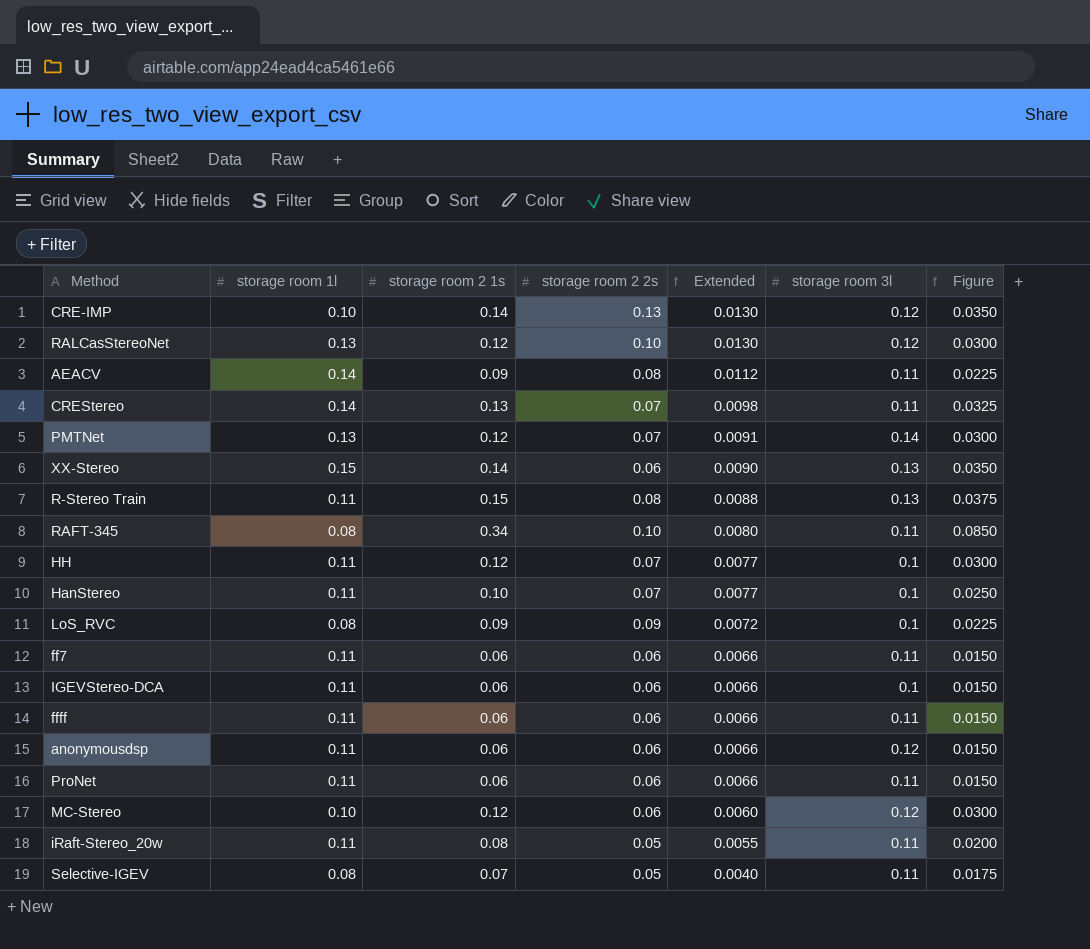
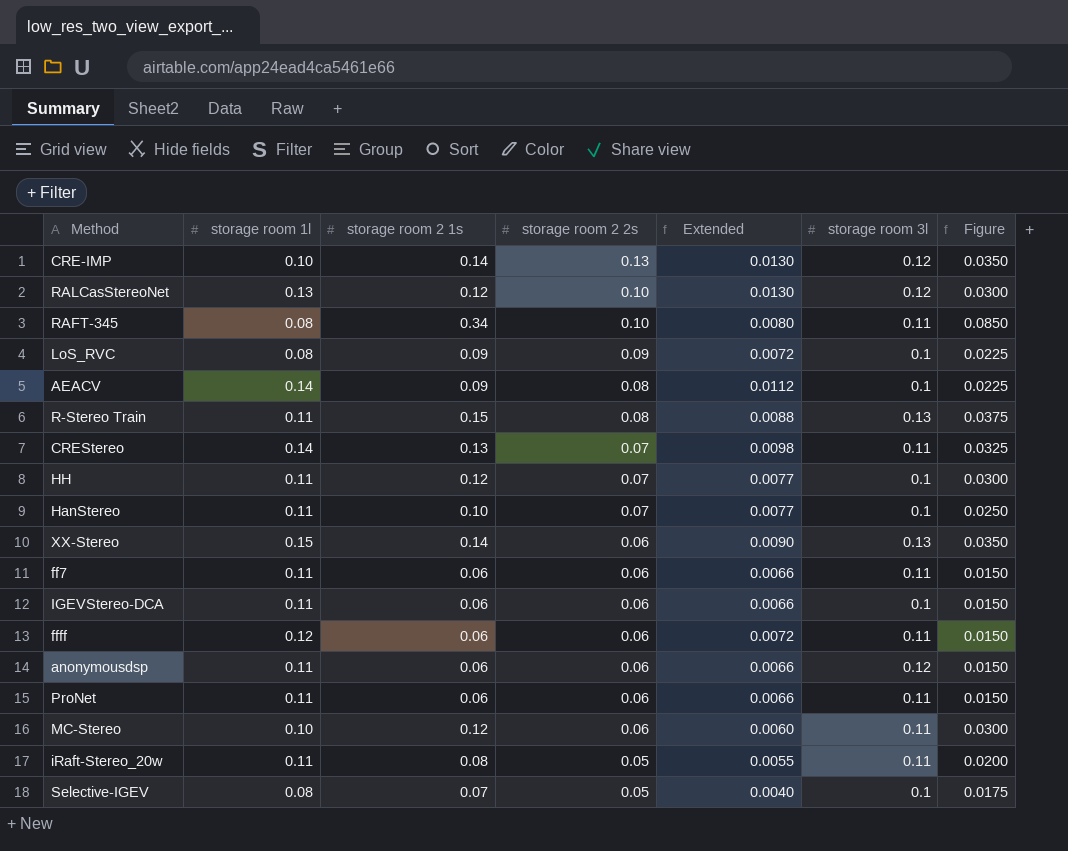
row order: Extended descending -> storage room 2 2s descending
row PMTNet: 0.13 | 0.12 | 0.07 | 0.0091 | 0.14 | 0.0300 -> none
AEACV | storage room 3l: 0.11 -> 0.1
ffff | storage room 1l: 0.11 -> 0.12
ffff | Extended: 0.0066 -> 0.0072
MC-Stereo | storage room 3l: 0.12 -> 0.11
Selective-IGEV | storage room 3l: 0.11 -> 0.1

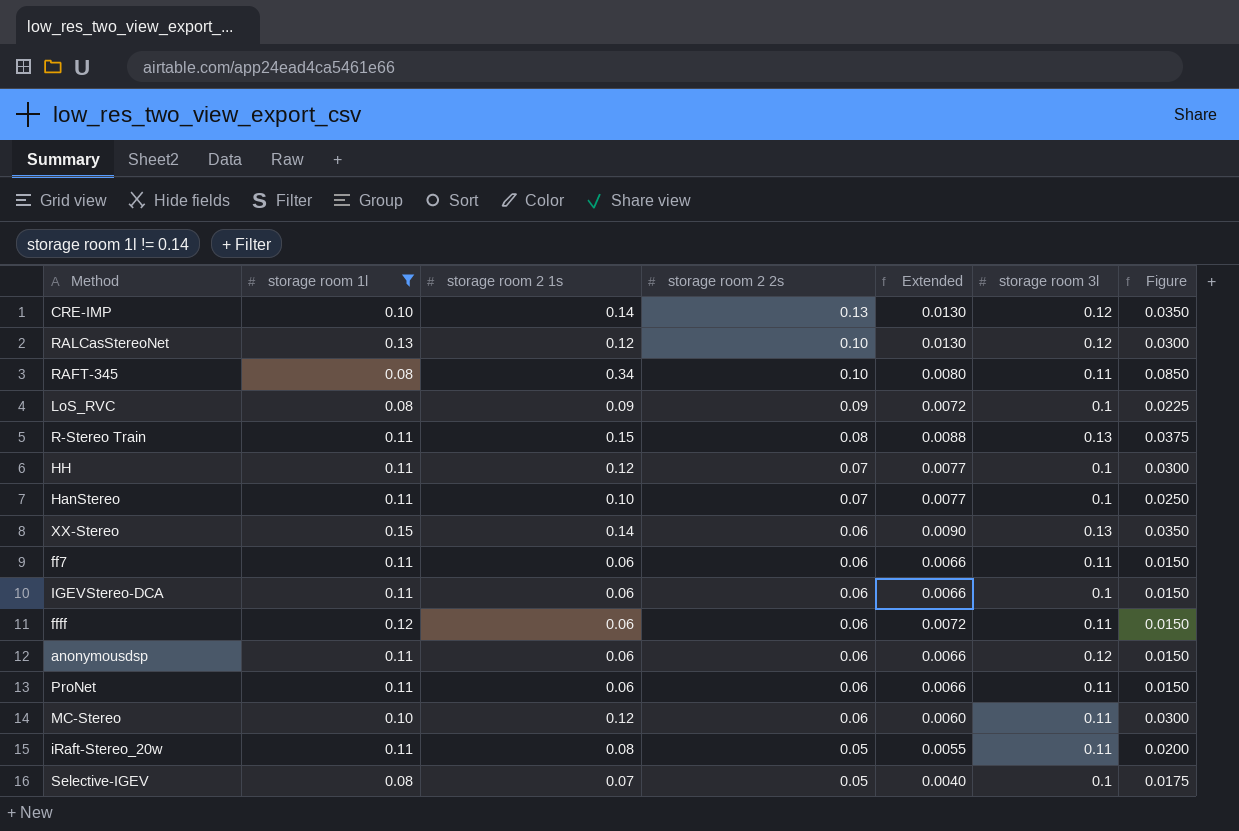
filter: none -> storage room 1l != 0.14

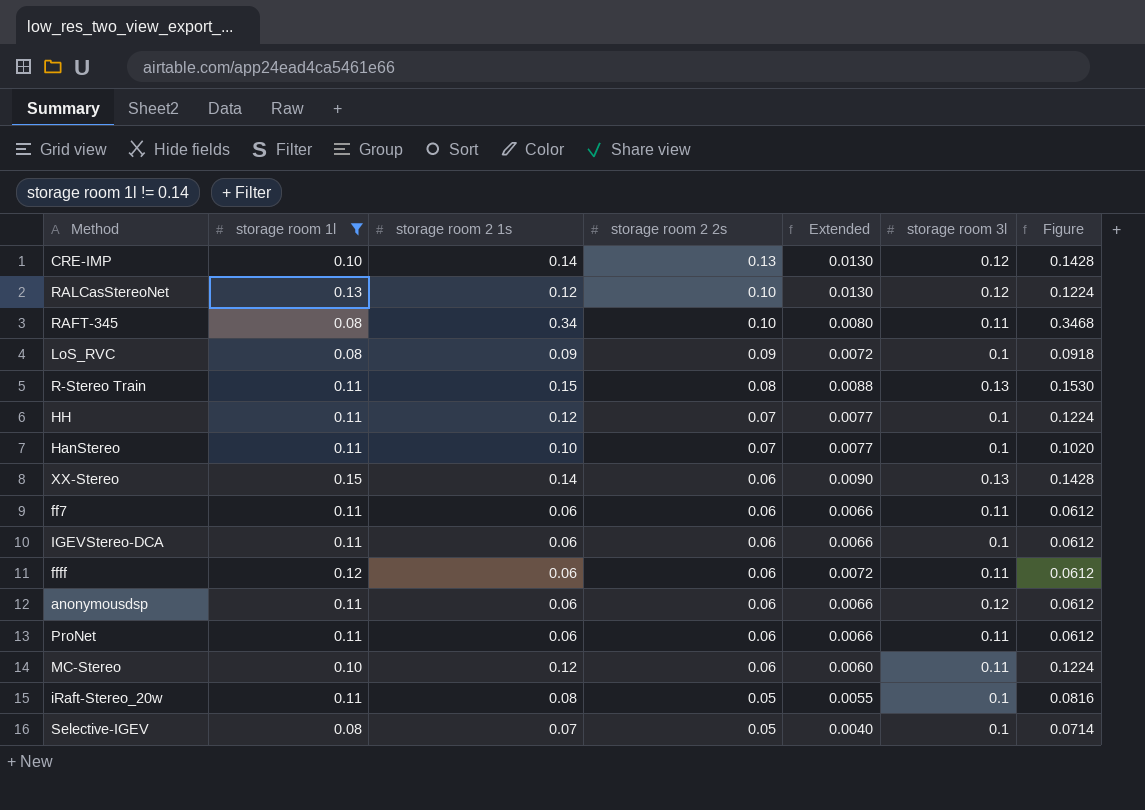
column Figure | formula: [storage room 2 1s] * 0.25 -> [storage room 2 1s] * 1.02
iRaft-Stereo_20w | storage room 3l: 0.11 -> 0.1

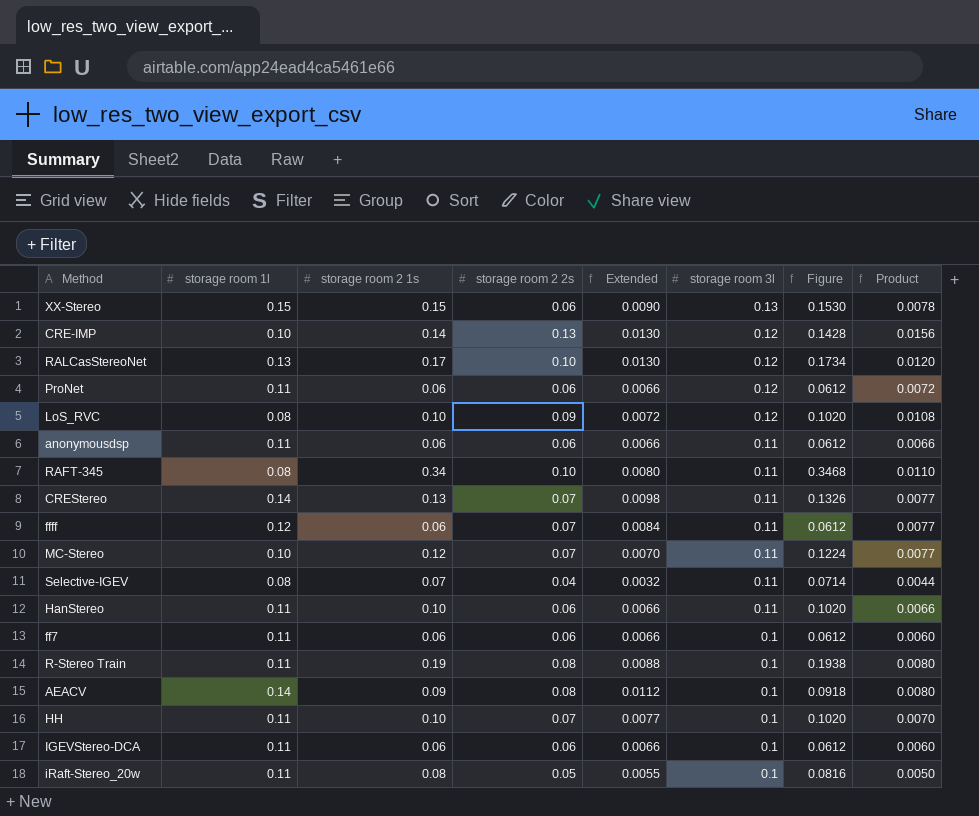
filter: storage room 1l != 0.14 -> none
row order: storage room 2 2s descending -> storage room 3l descending
column Product | formula: none -> [storage room 2 2s] * [storage room 3l]
XX-Stereo | storage room 2 1s: 0.14 -> 0.15
XX-Stereo | Figure: 0.1428 -> 0.1530
RALCasStereoNet | storage room 2 1s: 0.12 -> 0.17
RALCasStereoNet | Figure: 0.1224 -> 0.1734
ProNet | storage room 3l: 0.11 -> 0.12
LoS_RVC | storage room 2 1s: 0.09 -> 0.10
LoS_RVC | storage room 3l: 0.1 -> 0.12
LoS_RVC | Figure: 0.0918 -> 0.1020
anonymousdsp | storage room 3l: 0.12 -> 0.11
ffff | storage room 2 2s: 0.06 -> 0.07
ffff | Extended: 0.0072 -> 0.0084
MC-Stereo | storage room 2 2s: 0.06 -> 0.07
MC-Stereo | Extended: 0.0060 -> 0.0070
Selective-IGEV | storage room 2 2s: 0.05 -> 0.04
Selective-IGEV | Extended: 0.0040 -> 0.0032
Selective-IGEV | storage room 3l: 0.1 -> 0.11
HanStereo | storage room 2 2s: 0.07 -> 0.06
HanStereo | Extended: 0.0077 -> 0.0066
HanStereo | storage room 3l: 0.1 -> 0.11
ff7 | storage room 3l: 0.11 -> 0.1
R-Stereo Train | storage room 2 1s: 0.15 -> 0.19
R-Stereo Train | storage room 3l: 0.13 -> 0.1
R-Stereo Train | Figure: 0.1530 -> 0.1938
HH | storage room 2 1s: 0.12 -> 0.10
HH | Figure: 0.1224 -> 0.1020

